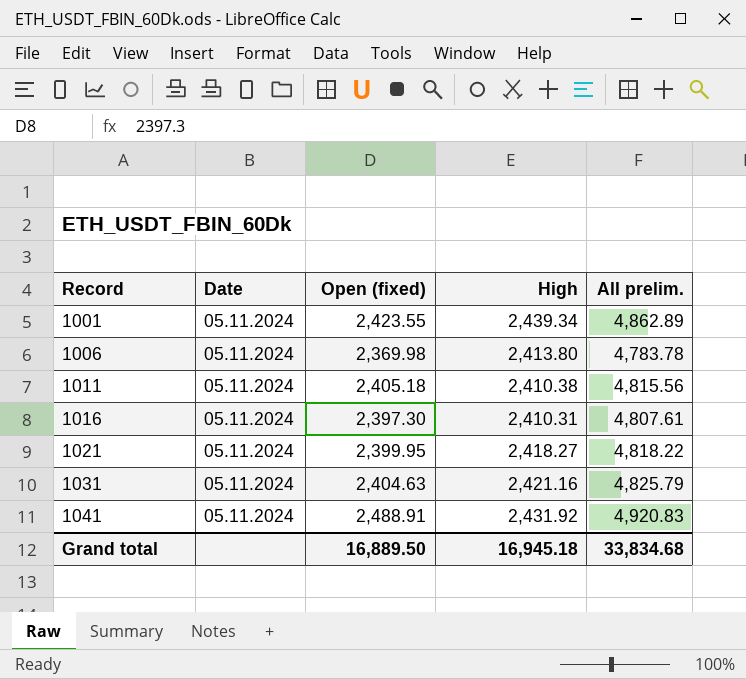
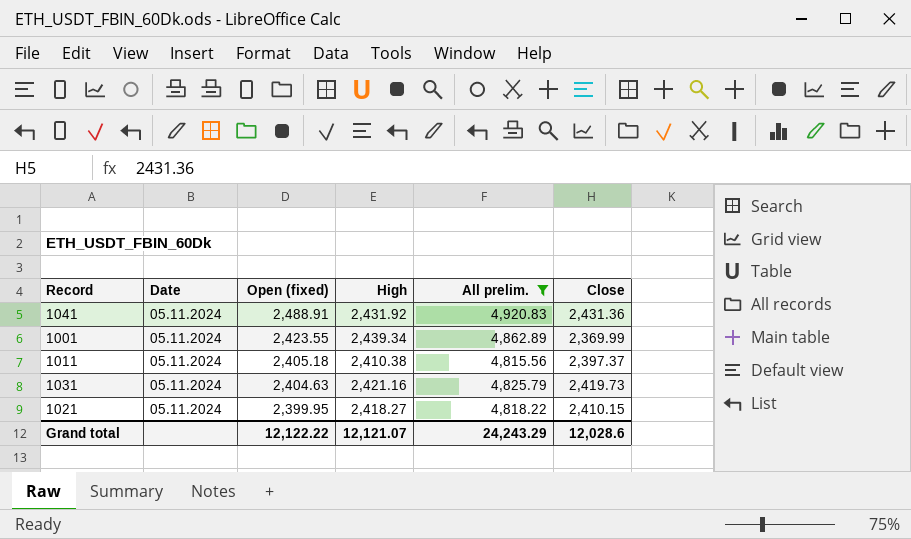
filter: none -> All prelim. >= 4,815.56
row order: Record ascending -> Open (fixed) descending
column Close | position: none -> 6
Grand total | Open (fixed): 16,889.50 -> 12,122.22
Grand total | High: 16,945.18 -> 12,121.07
Grand total | All prelim.: 33,834.68 -> 24,243.29

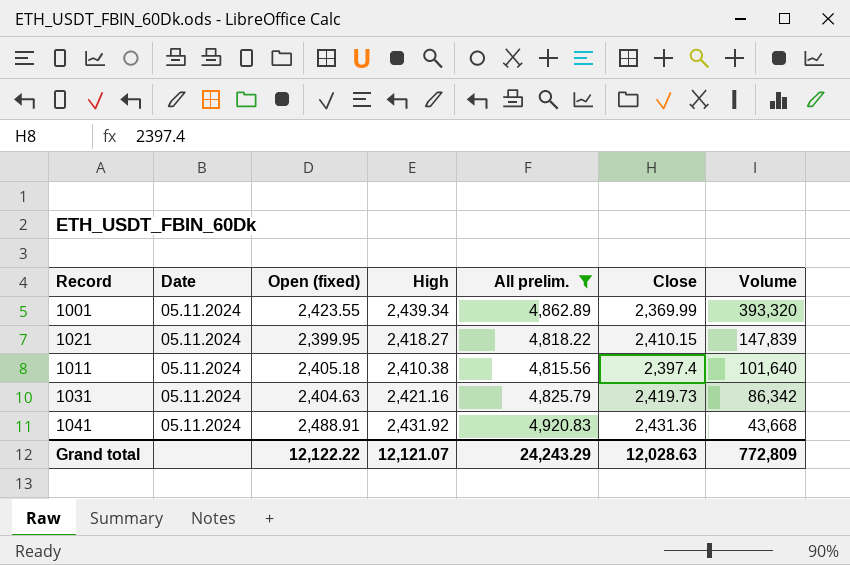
row order: Open (fixed) descending -> Volume descending
column Volume | position: none -> 7
1011 | Close: 2,397.37 -> 2,397.4
Grand total | Close: 12,028.6 -> 12,028.63

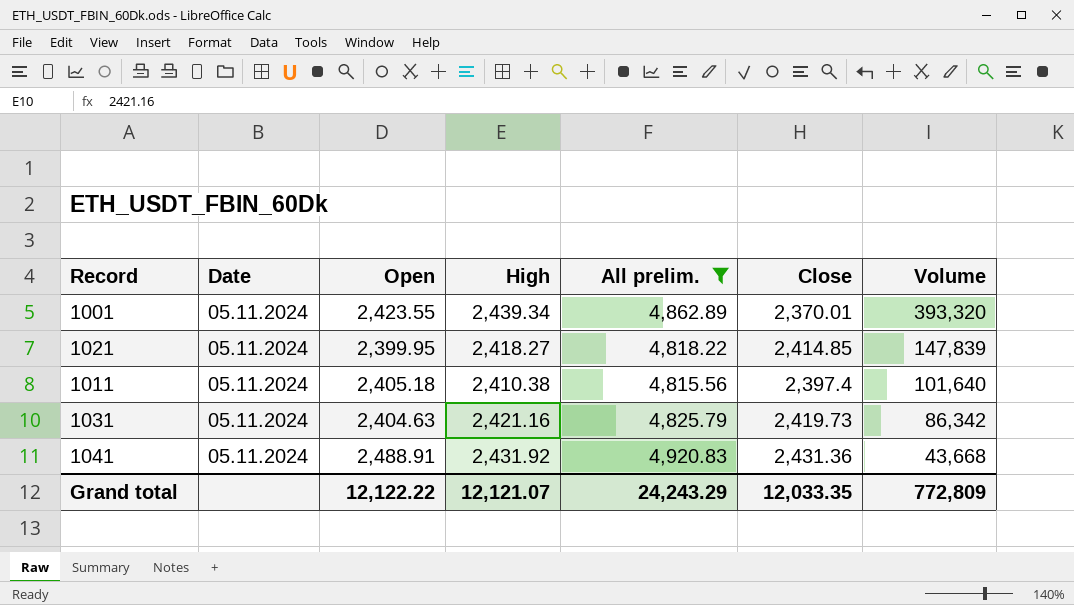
column name: Open (fixed) -> Open
1001 | Close: 2,369.99 -> 2,370.01
1021 | Close: 2,410.15 -> 2,414.85
Grand total | Close: 12,028.63 -> 12,033.35

